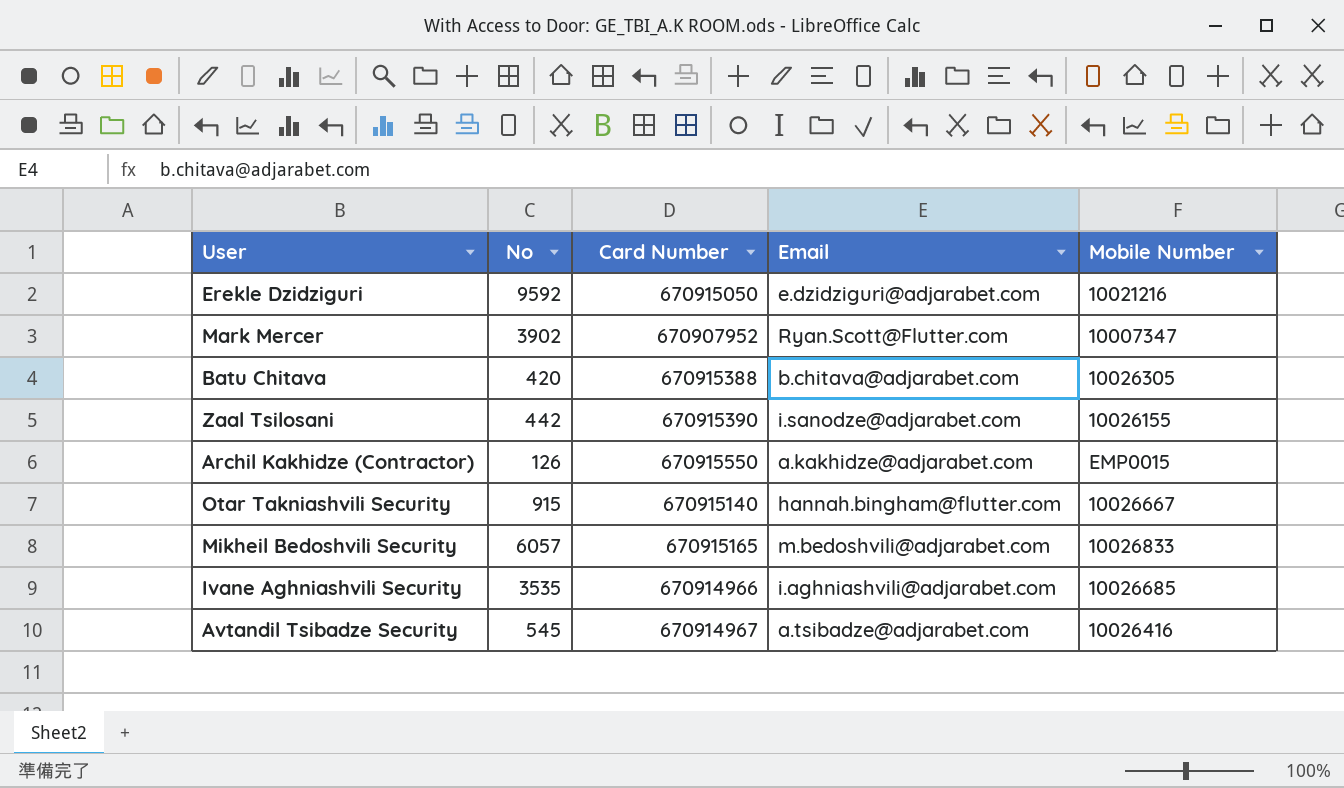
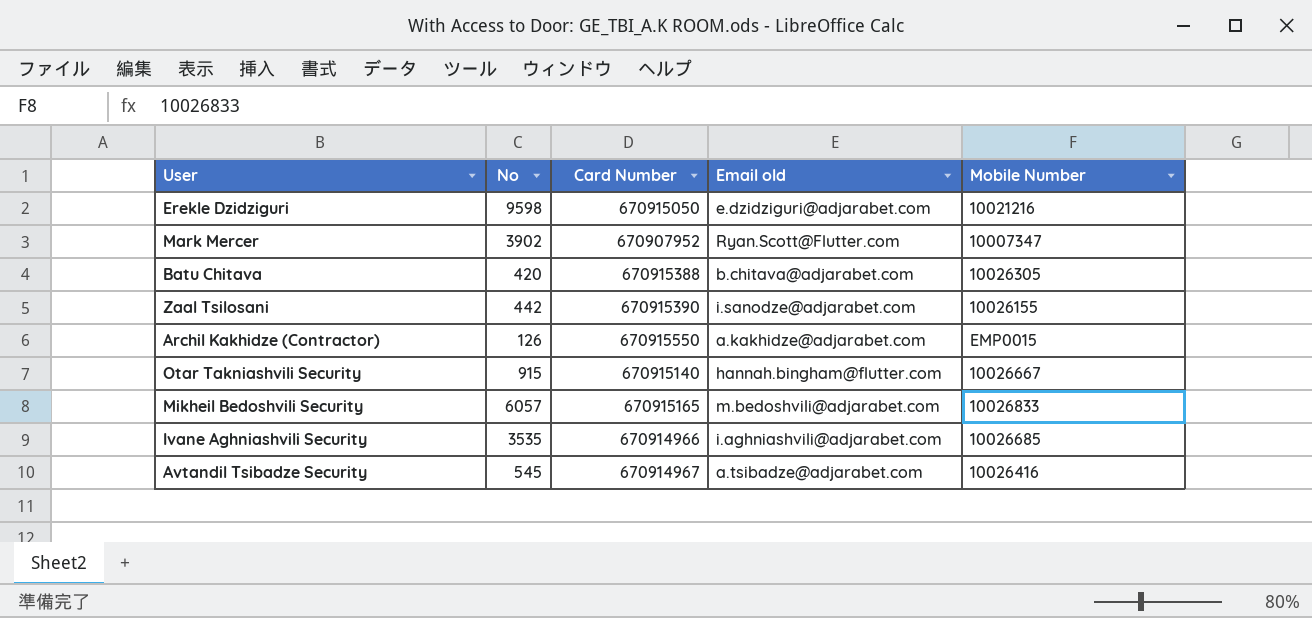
column name: Email -> Email old
Erekle Dzidziguri | No: 9592 -> 9598

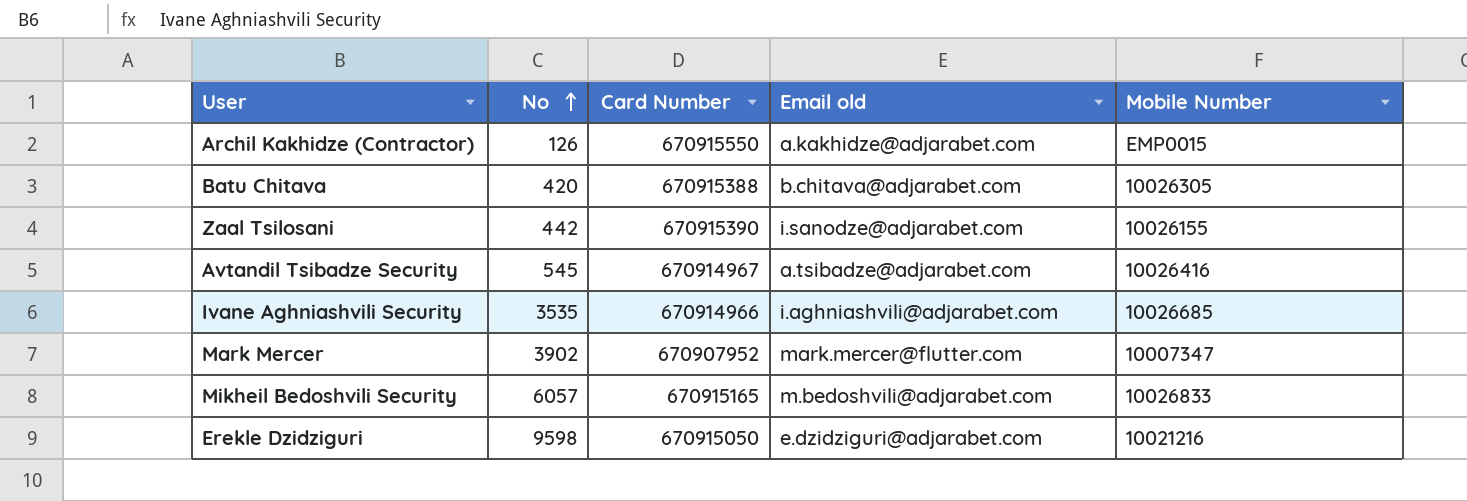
row order: none -> No ascending
row Otar Takniashvili Security: 915 | 670915140 | hannah.bingham@flutter.com | 10026667 -> none
Mark Mercer | Email old: Ryan.Scott@Flutter.com -> mark.mercer@flutter.com

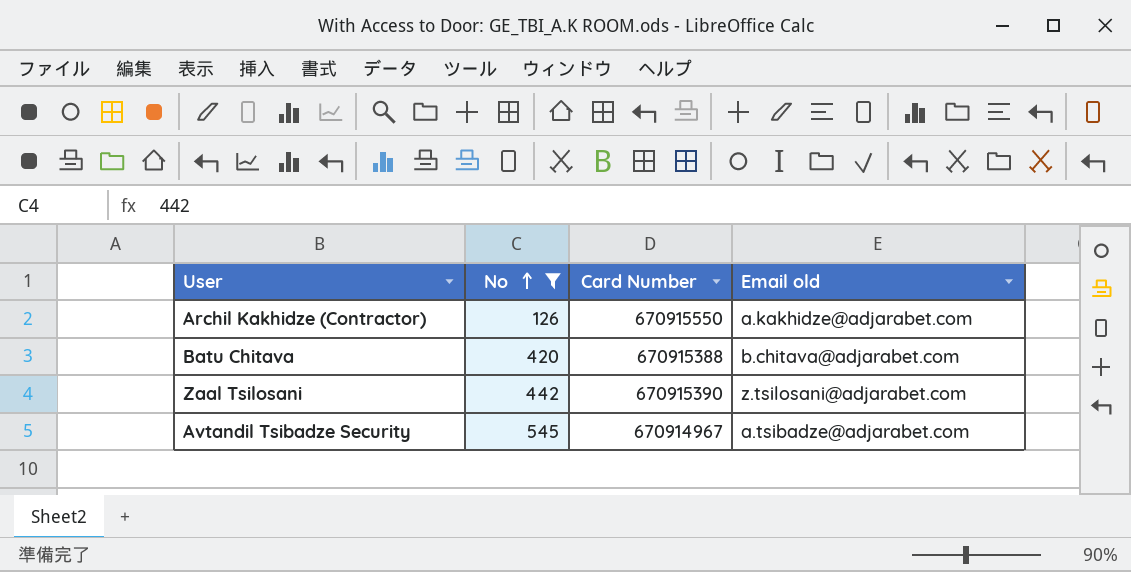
filter: none -> No <= 545
column Mobile Number | position: 5 -> none
Zaal Tsilosani | Email old: i.sanodze@adjarabet.com -> z.tsilosani@adjarabet.com

